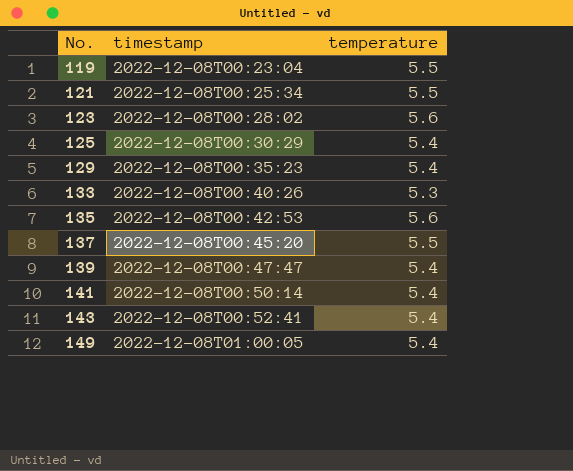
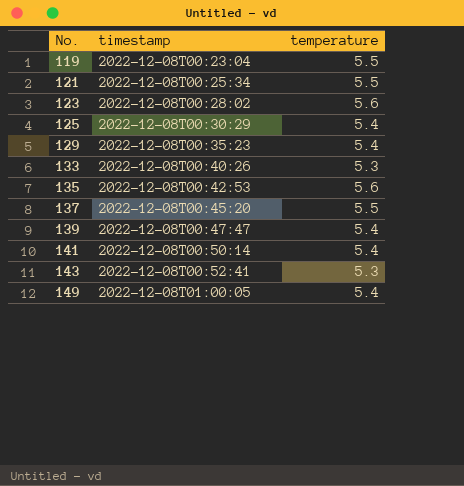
143 | temperature: 5.4 -> 5.3

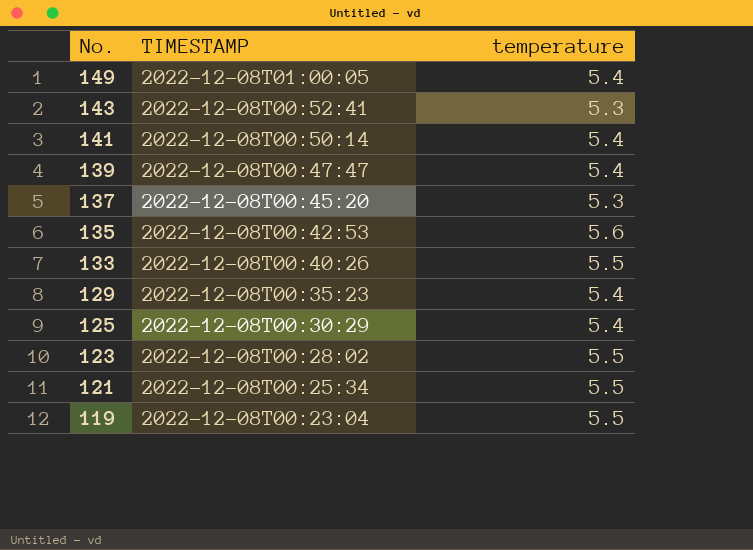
row order: No. ascending -> No. descending
column name: timestamp -> TIMESTAMP
137 | temperature: 5.5 -> 5.3
133 | temperature: 5.3 -> 5.5
123 | temperature: 5.6 -> 5.5

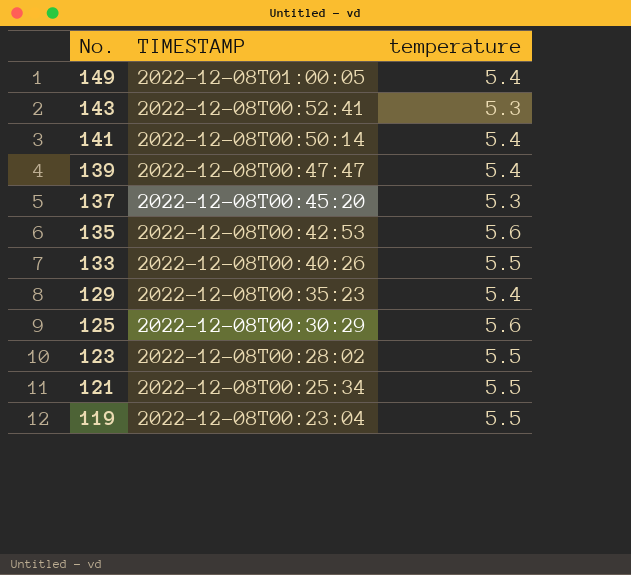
125 | temperature: 5.4 -> 5.6

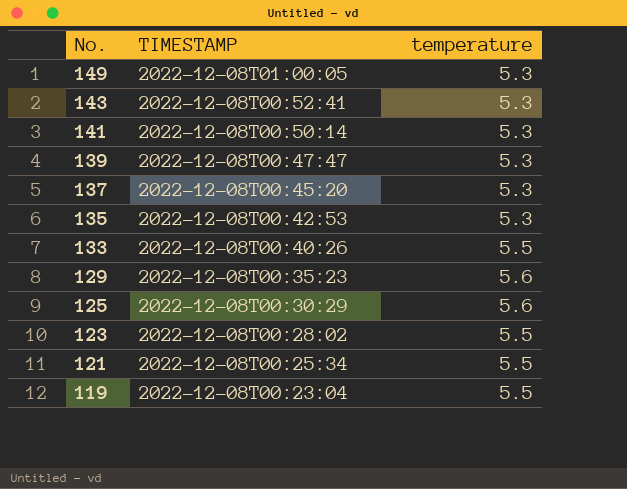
149 | temperature: 5.4 -> 5.3
141 | temperature: 5.4 -> 5.3
139 | temperature: 5.4 -> 5.3
135 | temperature: 5.6 -> 5.3
129 | temperature: 5.4 -> 5.6

